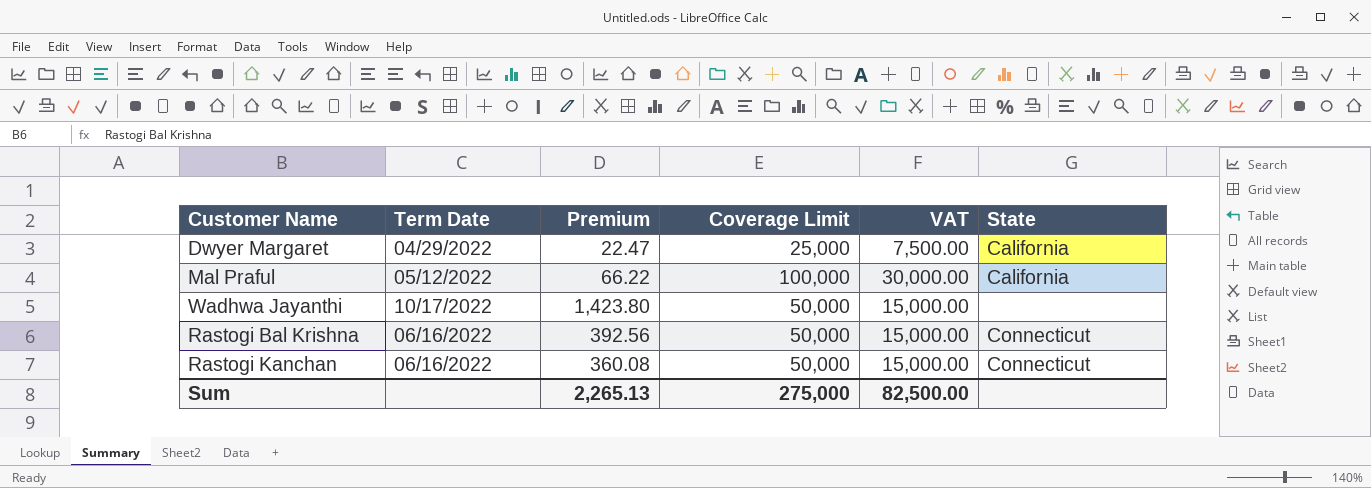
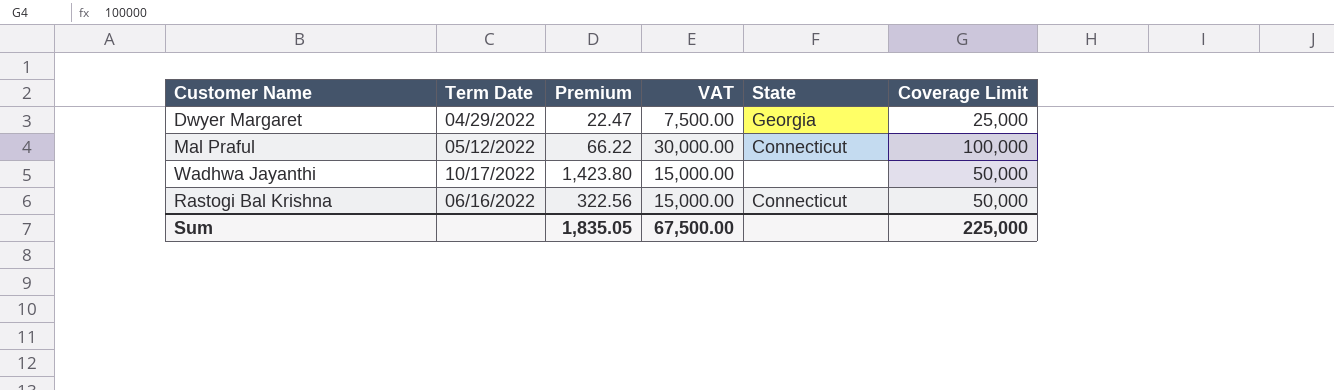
column Coverage Limit | position: 4 -> 6
row Rastogi Kanchan: 06/16/2022 | 360.08 | 50,000 | 15,000.00 | Connecticut -> none
Dwyer Margaret | State: California -> Georgia
Mal Praful | State: California -> Connecticut
Rastogi Bal Krishna | Premium: 392.56 -> 322.56
Sum | Premium: 2,265.13 -> 1,835.05
Sum | VAT: 82,500.00 -> 67,500.00
Sum | Coverage Limit: 275,000 -> 225,000

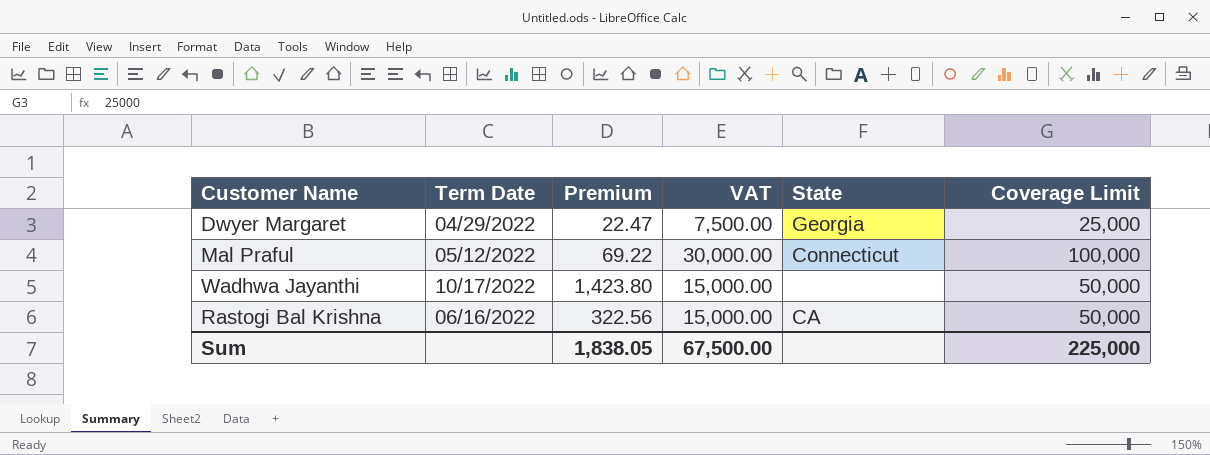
Mal Praful | Premium: 66.22 -> 69.22
Rastogi Bal Krishna | State: Connecticut -> CA
Sum | Premium: 1,835.05 -> 1,838.05

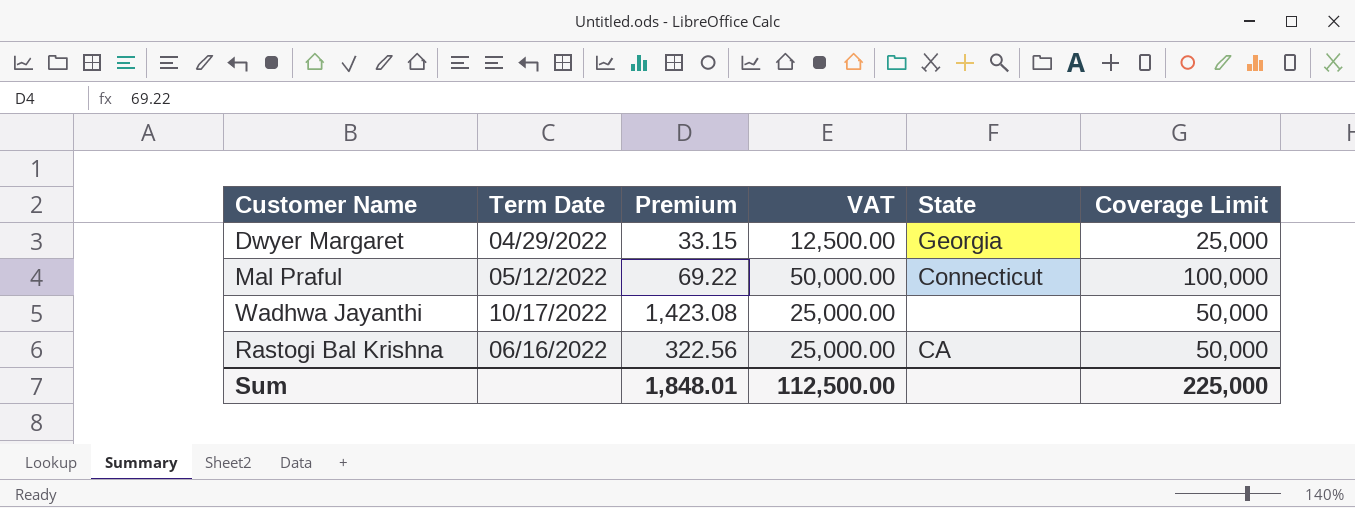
column VAT | formula: [Coverage Limit] * 0.3 -> [Coverage Limit] * 0.5
Dwyer Margaret | Premium: 22.47 -> 33.15
Wadhwa Jayanthi | Premium: 1,423.80 -> 1,423.08
Sum | Premium: 1,838.05 -> 1,848.01
Sum | VAT: 67,500.00 -> 112,500.00

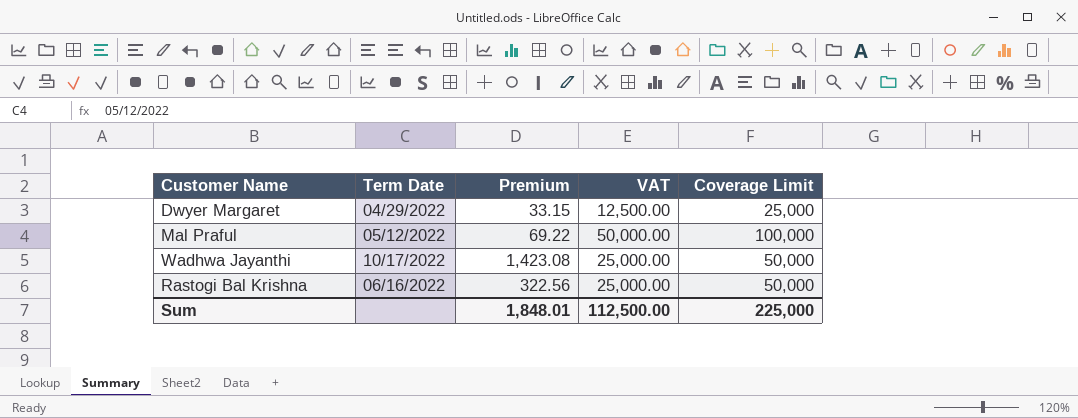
column State | position: 5 -> none

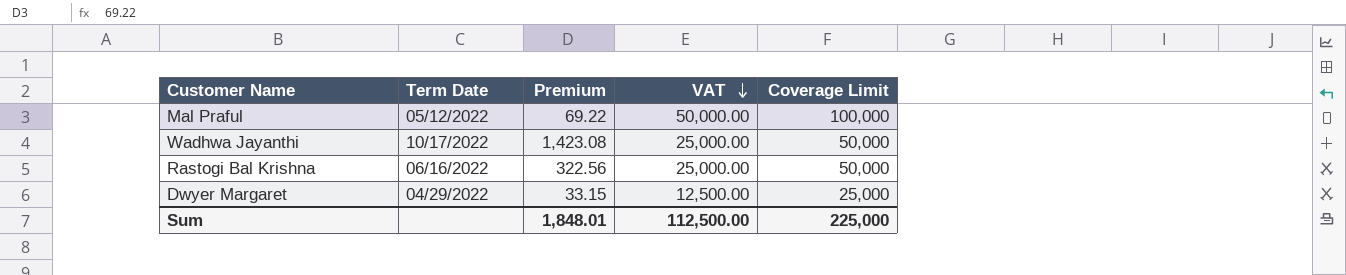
row order: none -> VAT descending

